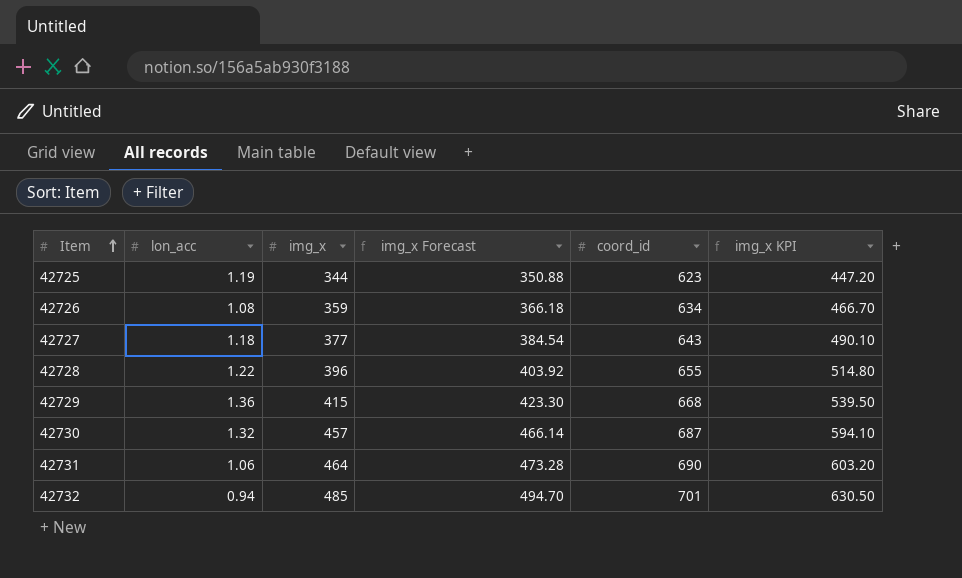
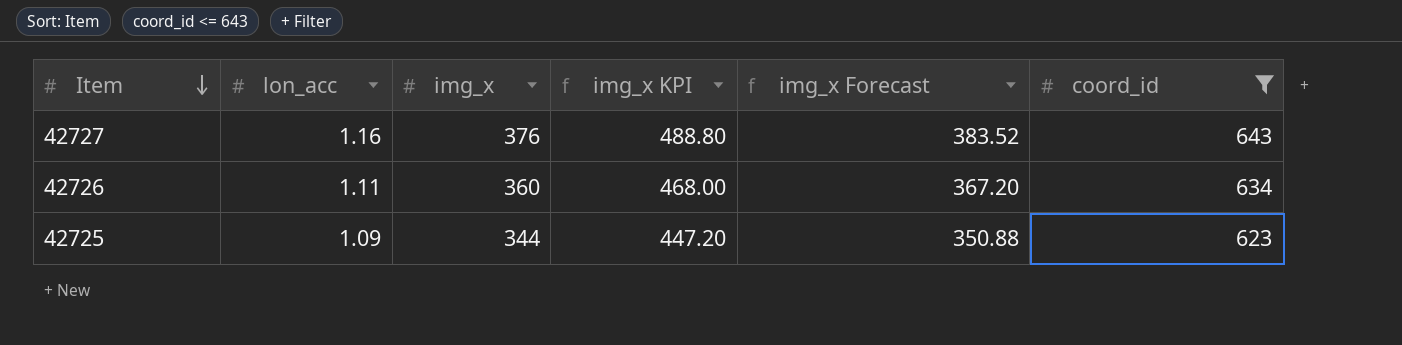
filter: none -> coord_id <= 643
row order: Item ascending -> Item descending
column img_x KPI | position: 6 -> 4
42727 | lon_acc: 1.18 -> 1.16
42727 | img_x: 377 -> 376
42727 | img_x KPI: 490.10 -> 488.80
42727 | img_x Forecast: 384.54 -> 383.52
42726 | lon_acc: 1.08 -> 1.11
42726 | img_x: 359 -> 360
42726 | img_x KPI: 466.70 -> 468.00
42726 | img_x Forecast: 366.18 -> 367.20
42725 | lon_acc: 1.19 -> 1.09

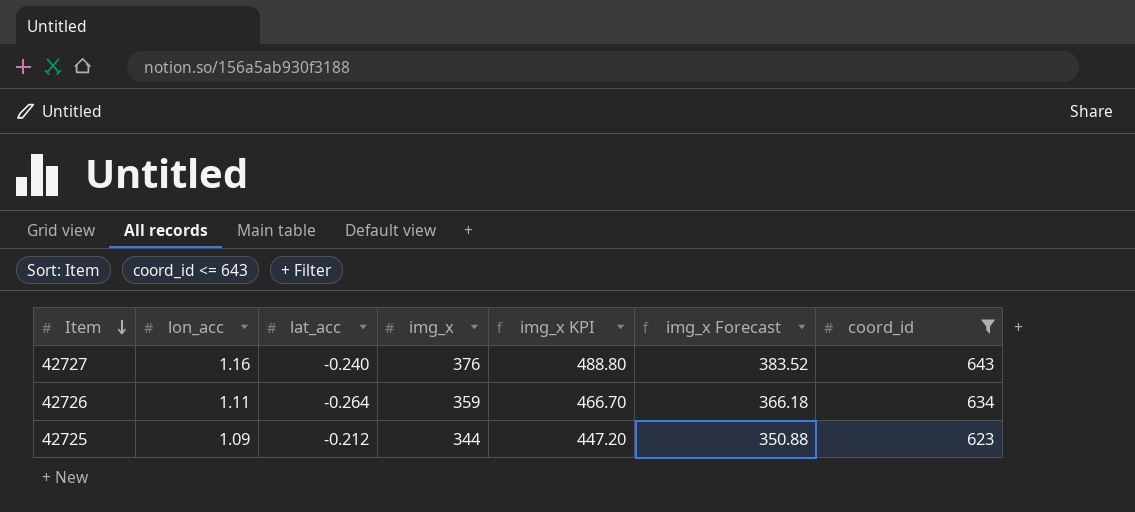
column lat_acc | position: none -> 3
42726 | img_x: 360 -> 359
42726 | img_x KPI: 468.00 -> 466.70
42726 | img_x Forecast: 367.20 -> 366.18

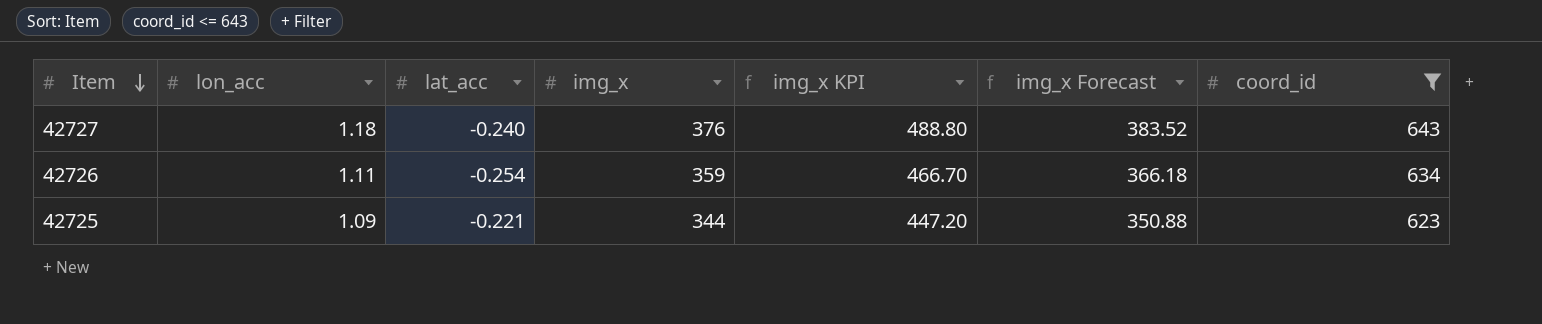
42727 | lon_acc: 1.16 -> 1.18
42726 | lat_acc: -0.264 -> -0.254
42725 | lat_acc: -0.212 -> -0.221

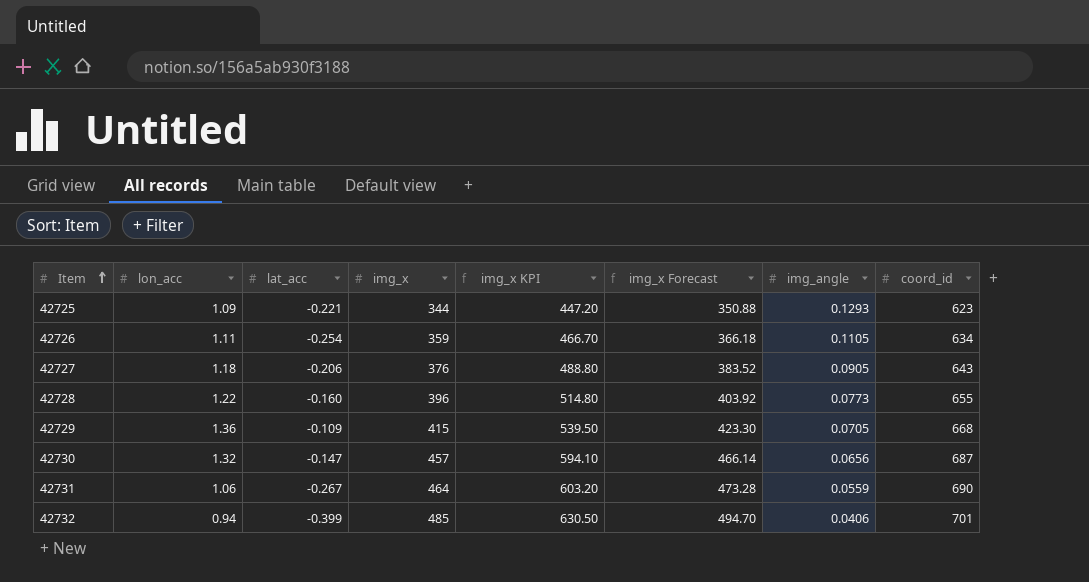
filter: coord_id <= 643 -> none
row order: Item descending -> Item ascending
column img_angle | position: none -> 7
42727 | lat_acc: -0.240 -> -0.206

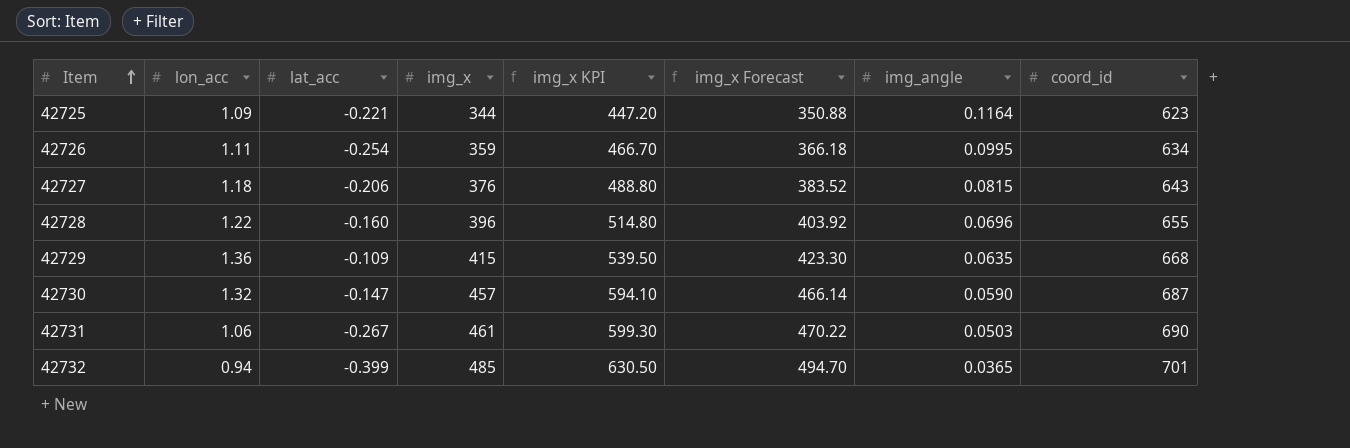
42725 | img_angle: 0.1293 -> 0.1164
42726 | img_angle: 0.1105 -> 0.0995
42727 | img_angle: 0.0905 -> 0.0815
42728 | img_angle: 0.0773 -> 0.0696
42729 | img_angle: 0.0705 -> 0.0635
42730 | img_angle: 0.0656 -> 0.0590
42731 | img_x: 464 -> 461
42731 | img_x KPI: 603.20 -> 599.30
42731 | img_x Forecast: 473.28 -> 470.22
42731 | img_angle: 0.0559 -> 0.0503
42732 | img_angle: 0.0406 -> 0.0365

